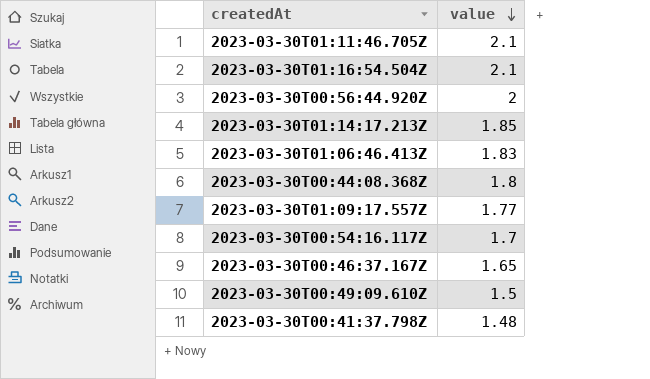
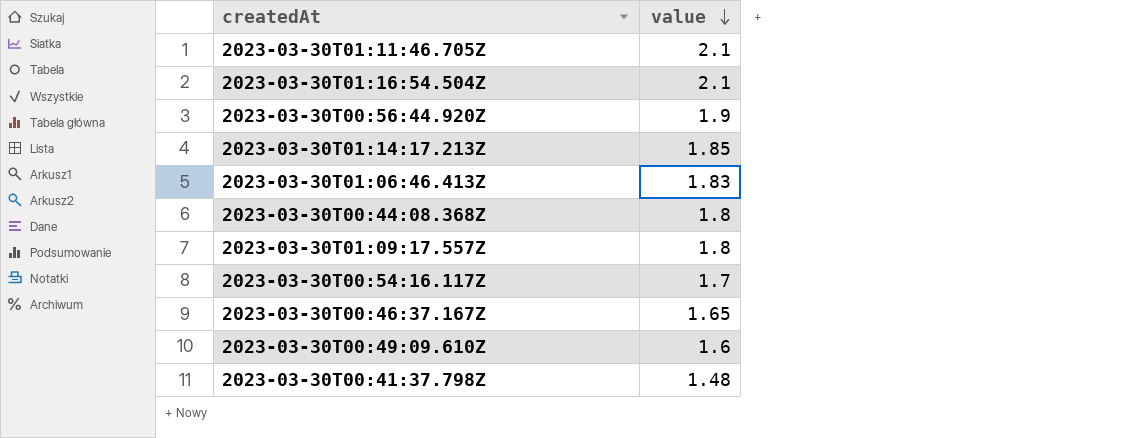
2023-03-30T00:56:44.920Z | value: 2 -> 1.9
2023-03-30T01:09:17.557Z | value: 1.77 -> 1.8
2023-03-30T00:49:09.610Z | value: 1.5 -> 1.6

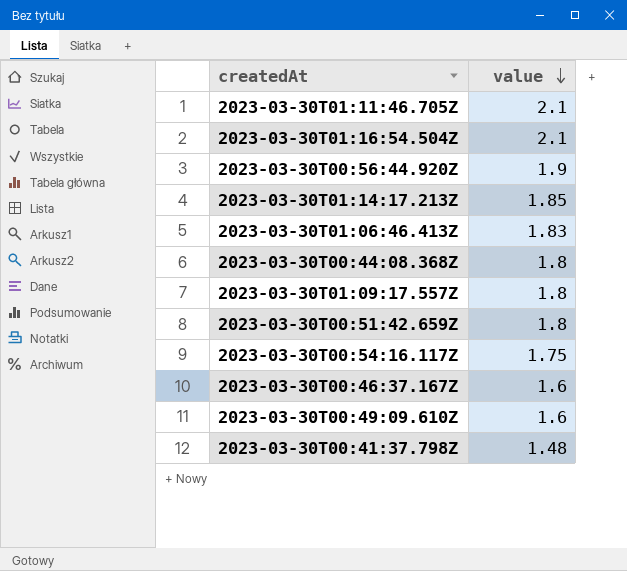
row 2023-03-30T00:51:42.659Z: none -> 1.8
2023-03-30T00:54:16.117Z | value: 1.7 -> 1.75
2023-03-30T00:46:37.167Z | value: 1.65 -> 1.6

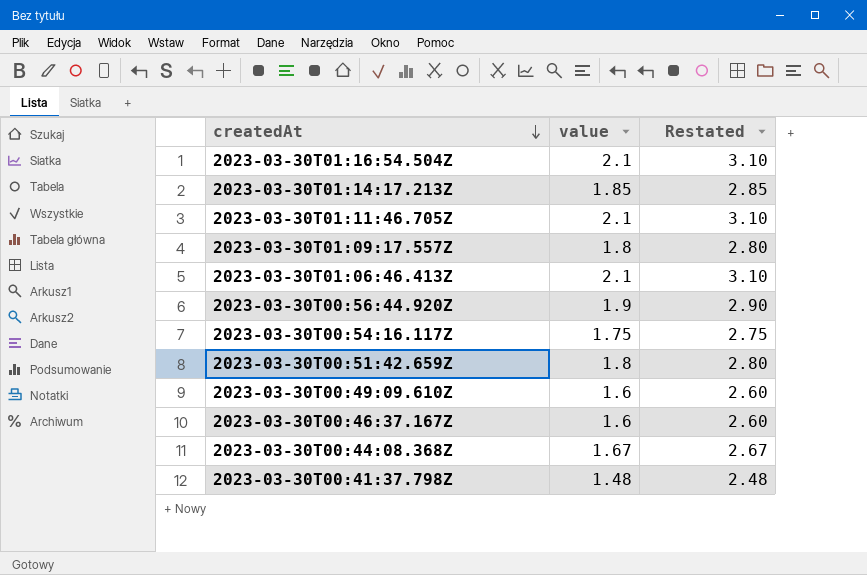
row order: value descending -> createdAt descending
column Restated | formula: none -> [value] + 1
2023-03-30T01:06:46.413Z | value: 1.83 -> 2.1
2023-03-30T00:44:08.368Z | value: 1.8 -> 1.67

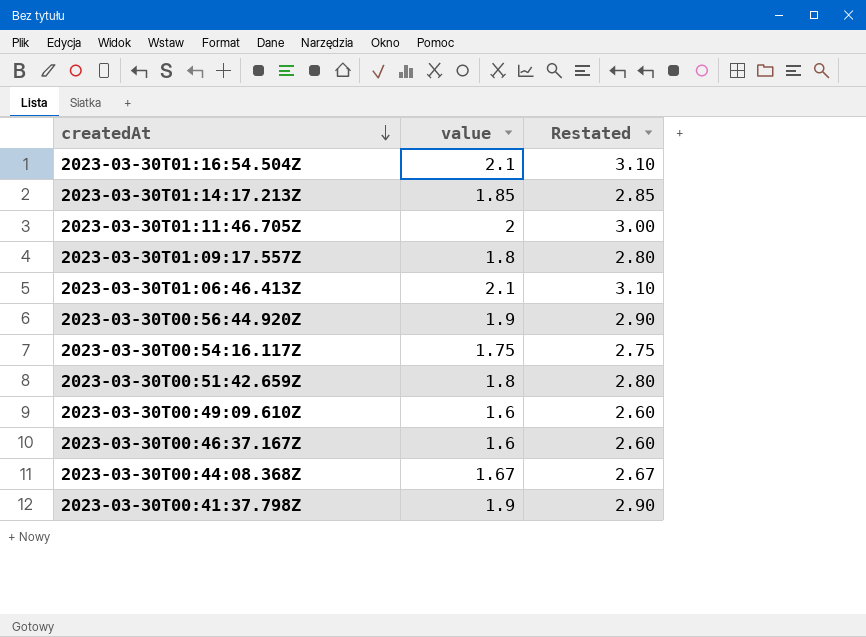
2023-03-30T01:11:46.705Z | value: 2.1 -> 2
2023-03-30T01:11:46.705Z | Restated: 3.10 -> 3.00
2023-03-30T00:41:37.798Z | value: 1.48 -> 1.9
2023-03-30T00:41:37.798Z | Restated: 2.48 -> 2.90

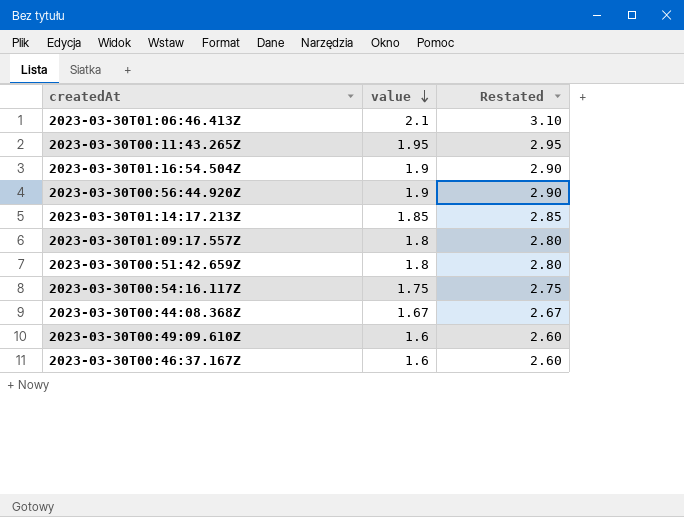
row order: createdAt descending -> value descending
row 2023-03-30T01:11:46.705Z: 2 | 3.00 -> none
row 2023-03-30T00:41:37.798Z: 1.9 | 2.90 -> none
row 2023-03-30T00:11:43.265Z: none -> 1.95 | 2.95
2023-03-30T01:16:54.504Z | value: 2.1 -> 1.9
2023-03-30T01:16:54.504Z | Restated: 3.10 -> 2.90

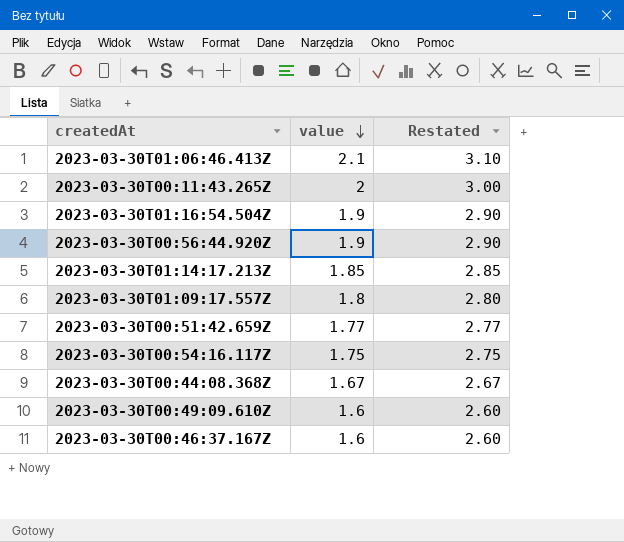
2023-03-30T00:11:43.265Z | value: 1.95 -> 2
2023-03-30T00:11:43.265Z | Restated: 2.95 -> 3.00
2023-03-30T00:51:42.659Z | value: 1.8 -> 1.77
2023-03-30T00:51:42.659Z | Restated: 2.80 -> 2.77

